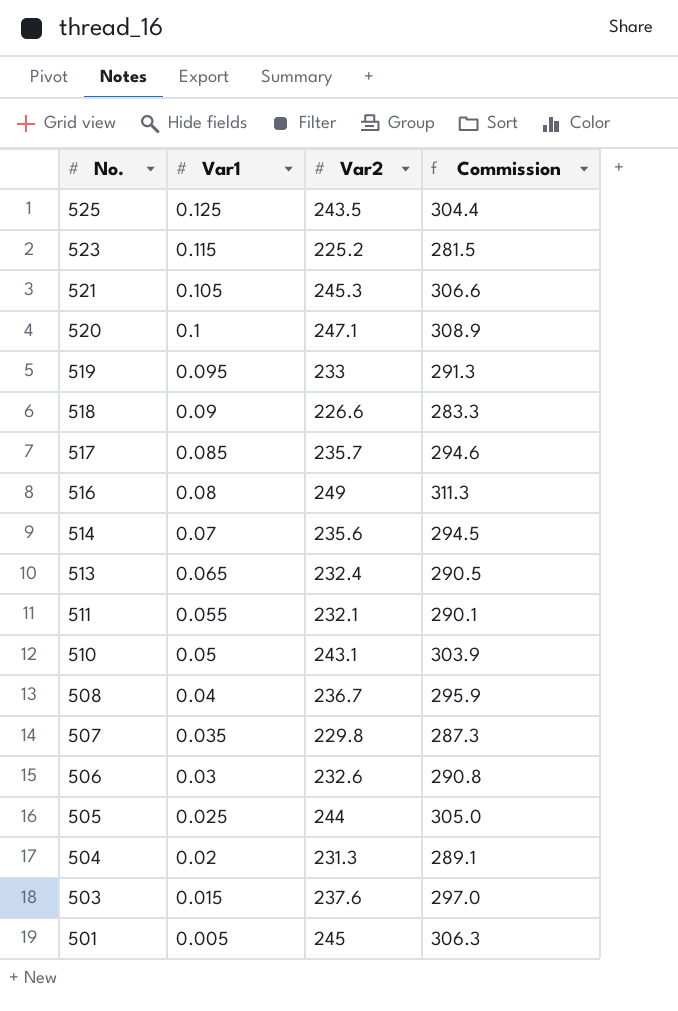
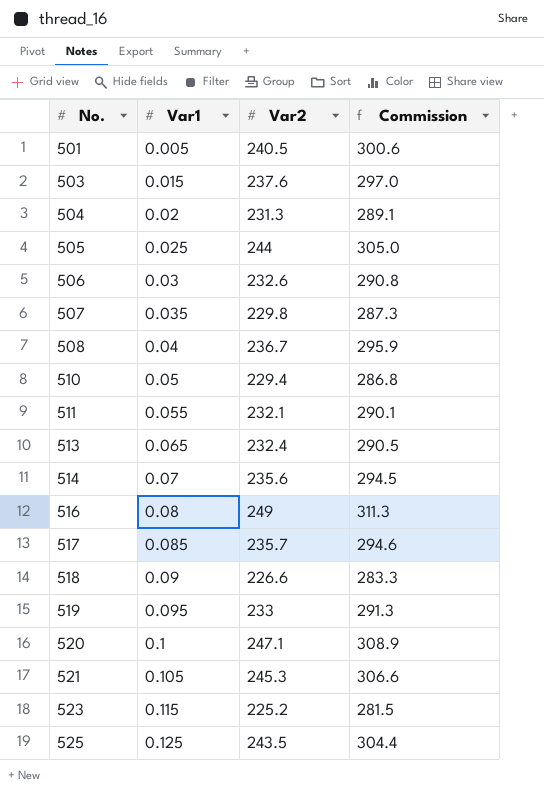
row order: No. descending -> No. ascending
501 | Var2: 245 -> 240.5
501 | Commission: 306.3 -> 300.6
510 | Var2: 243.1 -> 229.4
510 | Commission: 303.9 -> 286.8

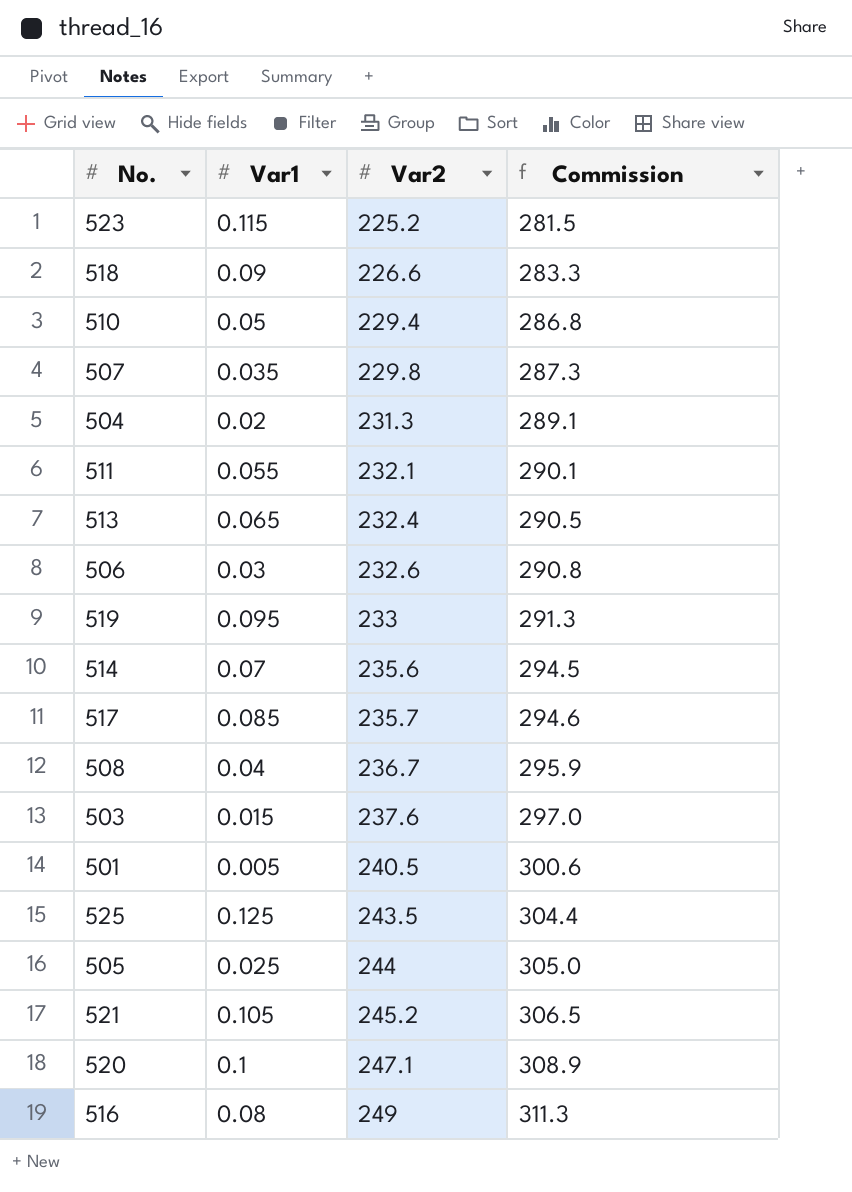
row order: No. ascending -> Var2 ascending
521 | Var2: 245.3 -> 245.2
521 | Commission: 306.6 -> 306.5

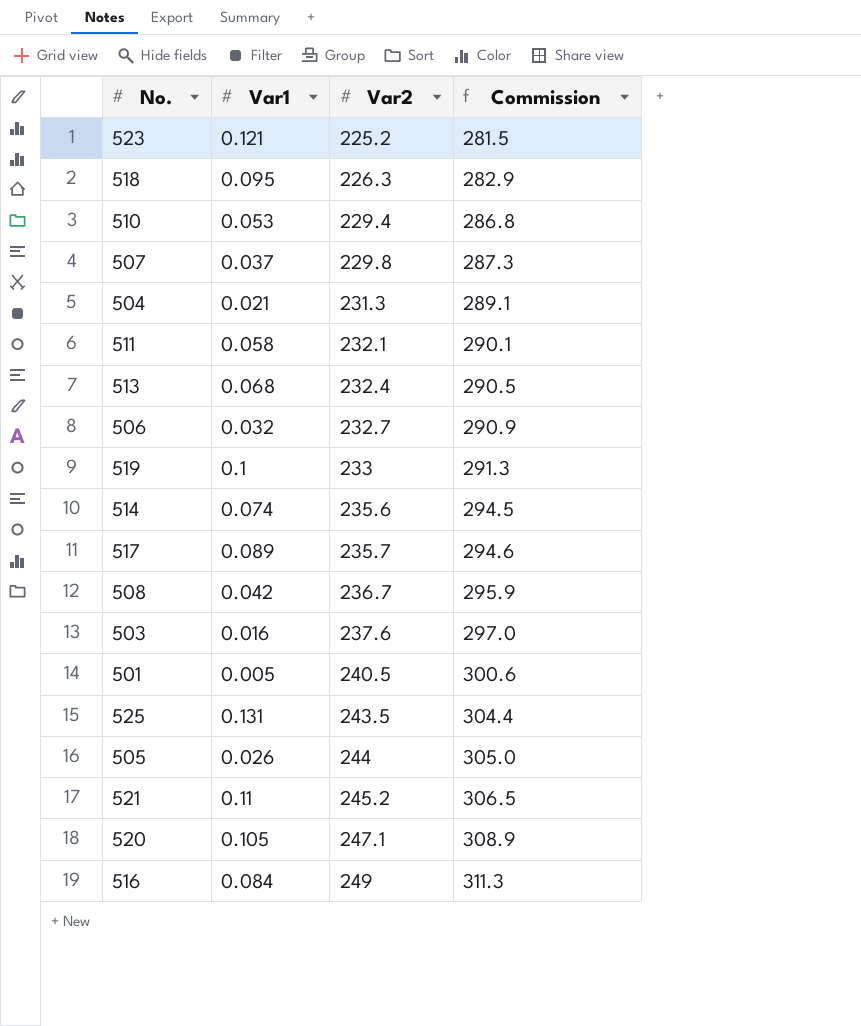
523 | Var1: 0.115 -> 0.121
518 | Var1: 0.09 -> 0.095
518 | Var2: 226.6 -> 226.3
518 | Commission: 283.3 -> 282.9
510 | Var1: 0.05 -> 0.053
507 | Var1: 0.035 -> 0.037
504 | Var1: 0.02 -> 0.021
511 | Var1: 0.055 -> 0.058
513 | Var1: 0.065 -> 0.068
506 | Var1: 0.03 -> 0.032
506 | Var2: 232.6 -> 232.7
506 | Commission: 290.8 -> 290.9
519 | Var1: 0.095 -> 0.1
514 | Var1: 0.07 -> 0.074
517 | Var1: 0.085 -> 0.089
508 | Var1: 0.04 -> 0.042
503 | Var1: 0.015 -> 0.016
525 | Var1: 0.125 -> 0.131
505 | Var1: 0.025 -> 0.026
521 | Var1: 0.105 -> 0.11
520 | Var1: 0.1 -> 0.105
516 | Var1: 0.08 -> 0.084

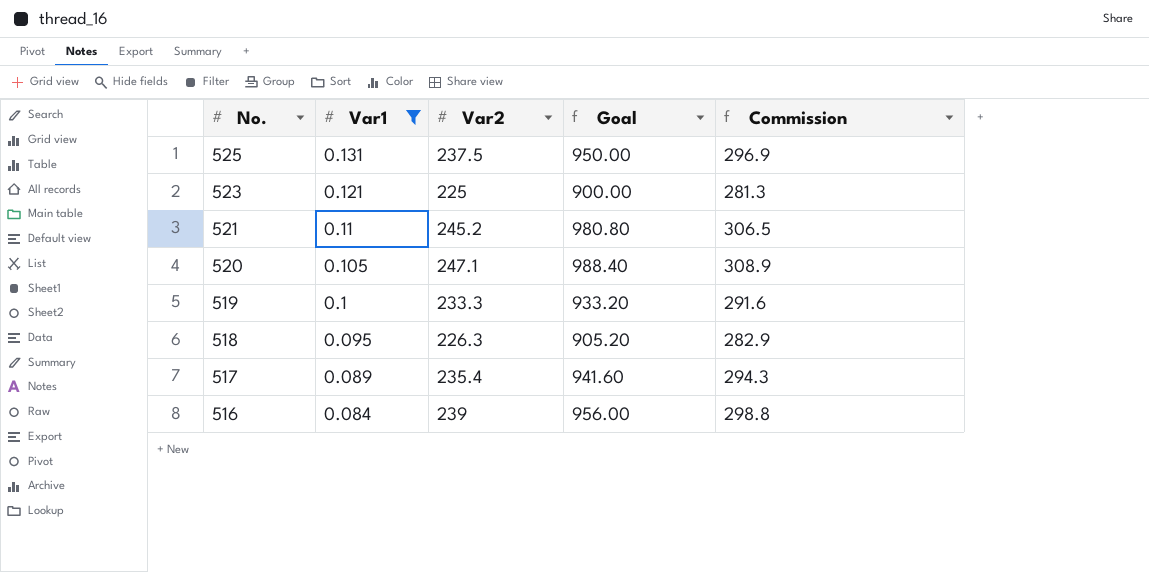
filter: none -> Var1 >= 0.084
row order: Var2 ascending -> No. descending
column Goal | formula: none -> [Var2] * 4
525 | Var2: 243.5 -> 237.5
525 | Commission: 304.4 -> 296.9
523 | Var2: 225.2 -> 225
523 | Commission: 281.5 -> 281.3
519 | Var2: 233 -> 233.3
519 | Commission: 291.3 -> 291.6
517 | Var2: 235.7 -> 235.4
517 | Commission: 294.6 -> 294.3
516 | Var2: 249 -> 239
516 | Commission: 311.3 -> 298.8

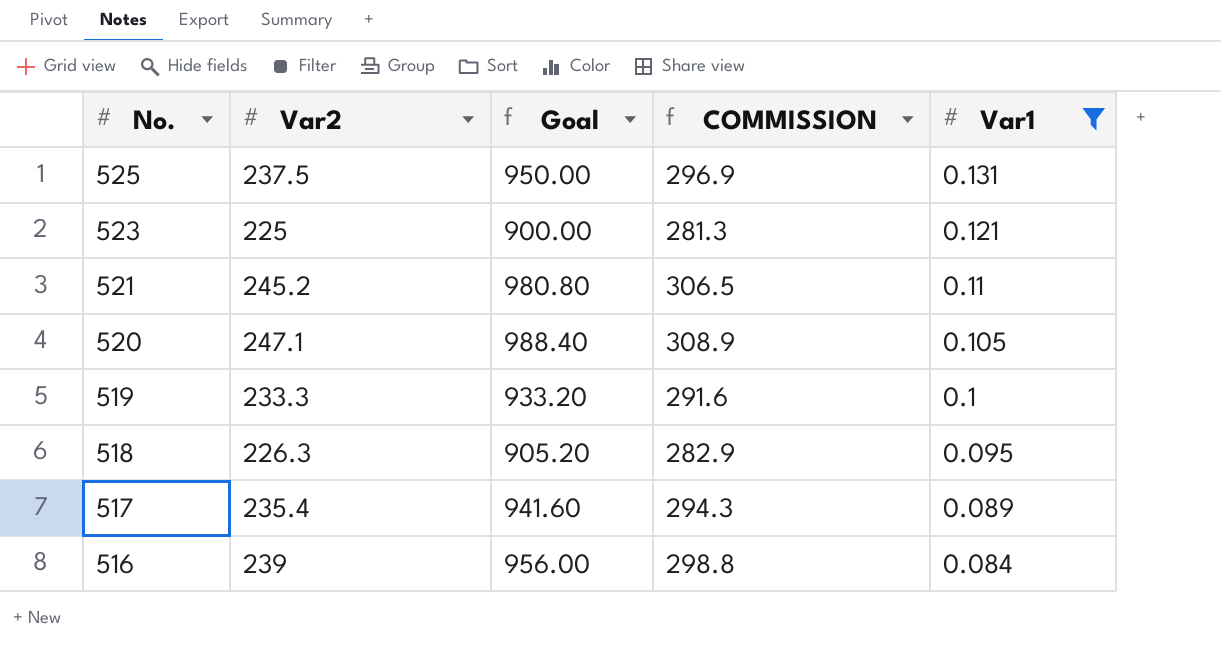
column name: Commission -> COMMISSION
column Var1 | position: 2 -> 5

